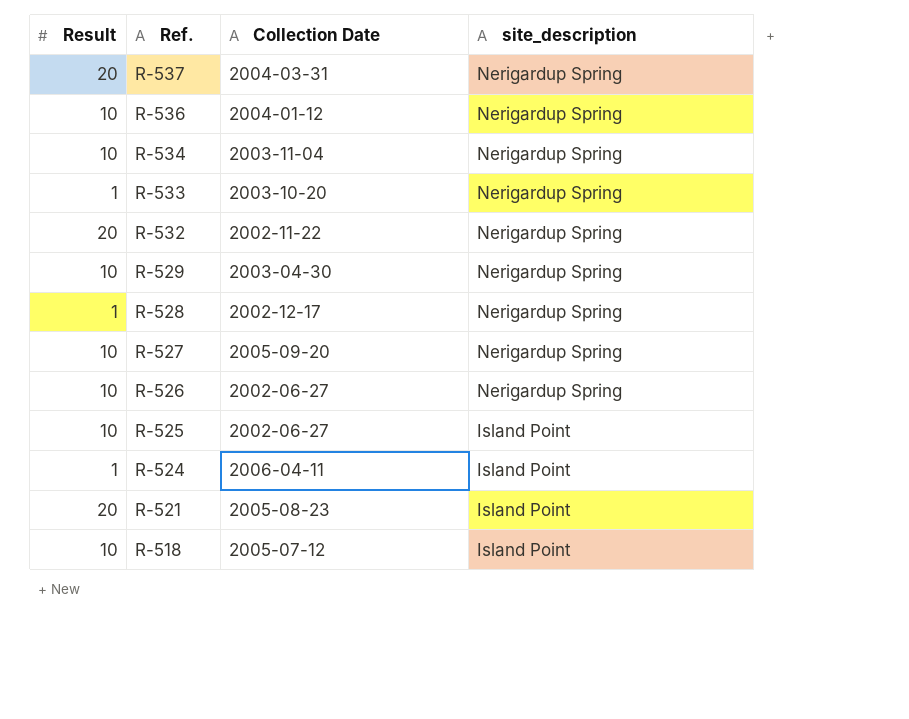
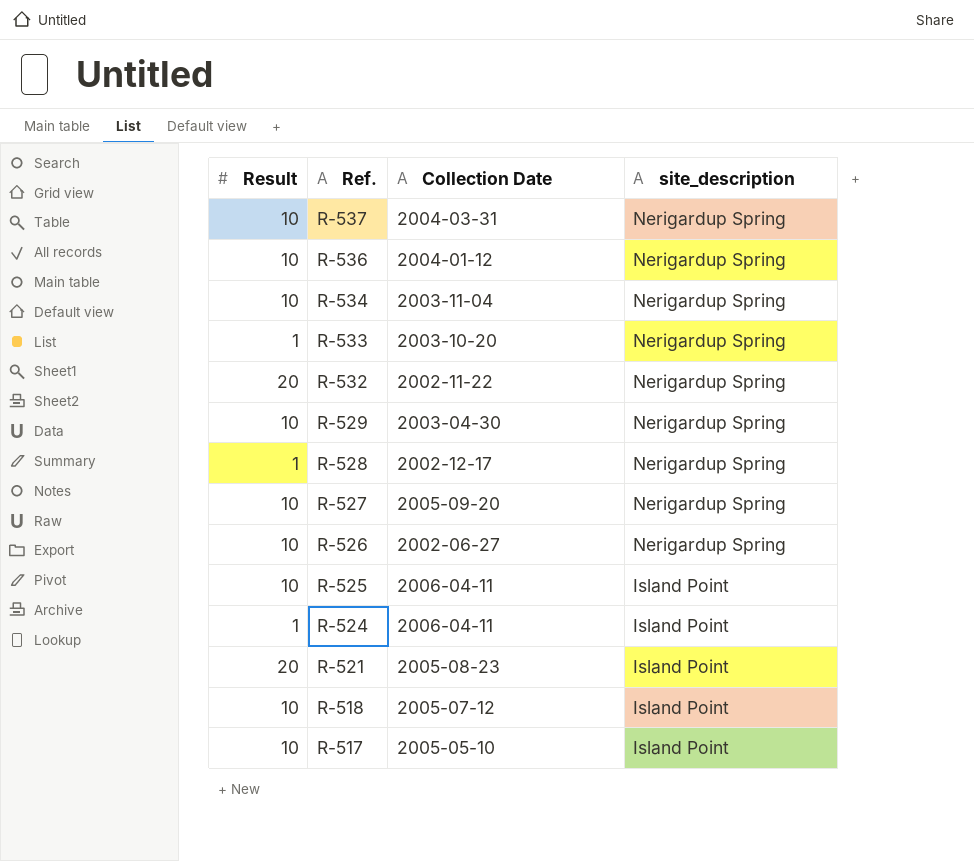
R-537 | Result: 20 -> 10
R-525 | Collection Date: 2002-06-27 -> 2006-04-11
row R-517: none -> 10 | 2005-05-10 | Island Point

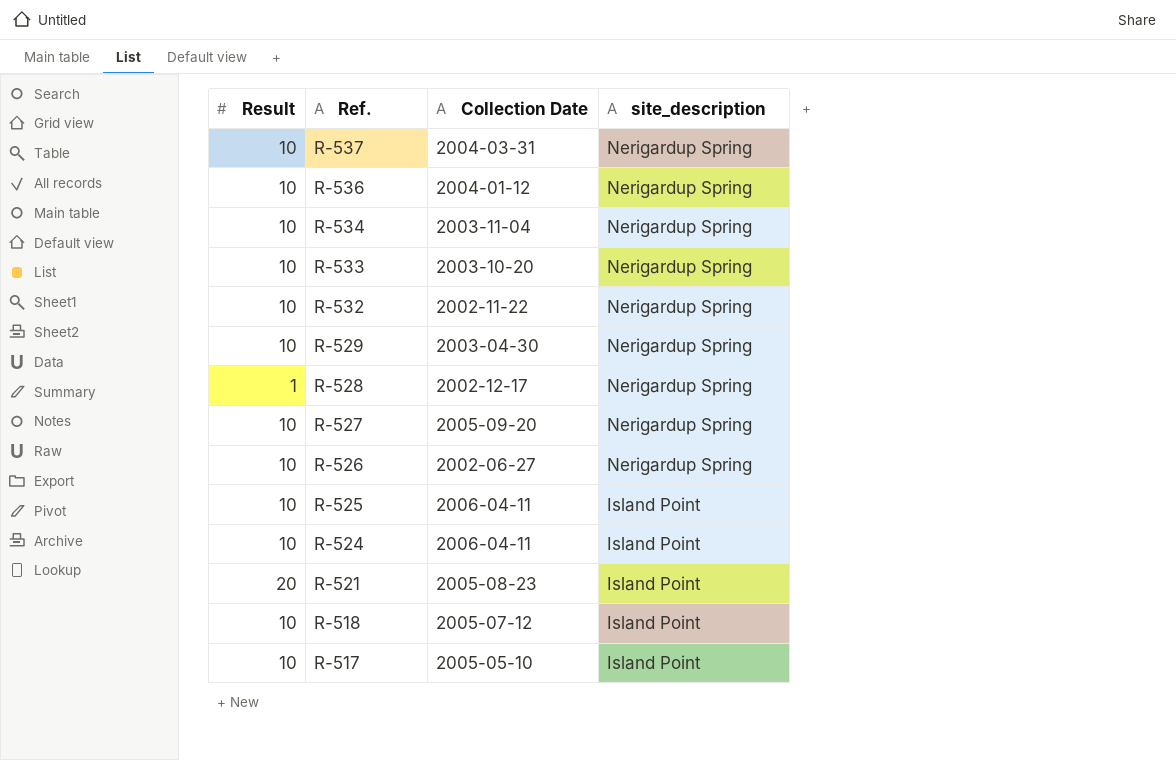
R-533 | Result: 1 -> 10
R-532 | Result: 20 -> 10
R-524 | Result: 1 -> 10

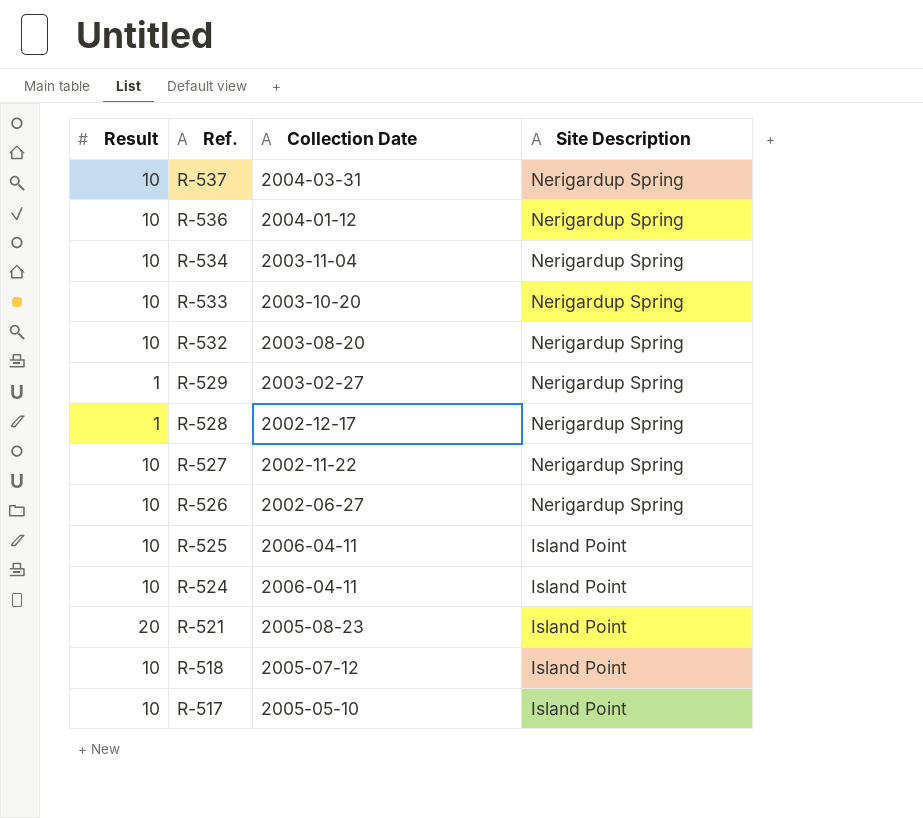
column name: site_description -> Site Description
R-532 | Collection Date: 2002-11-22 -> 2003-08-20
R-529 | Result: 10 -> 1
R-529 | Collection Date: 2003-04-30 -> 2003-02-27
R-527 | Collection Date: 2005-09-20 -> 2002-11-22

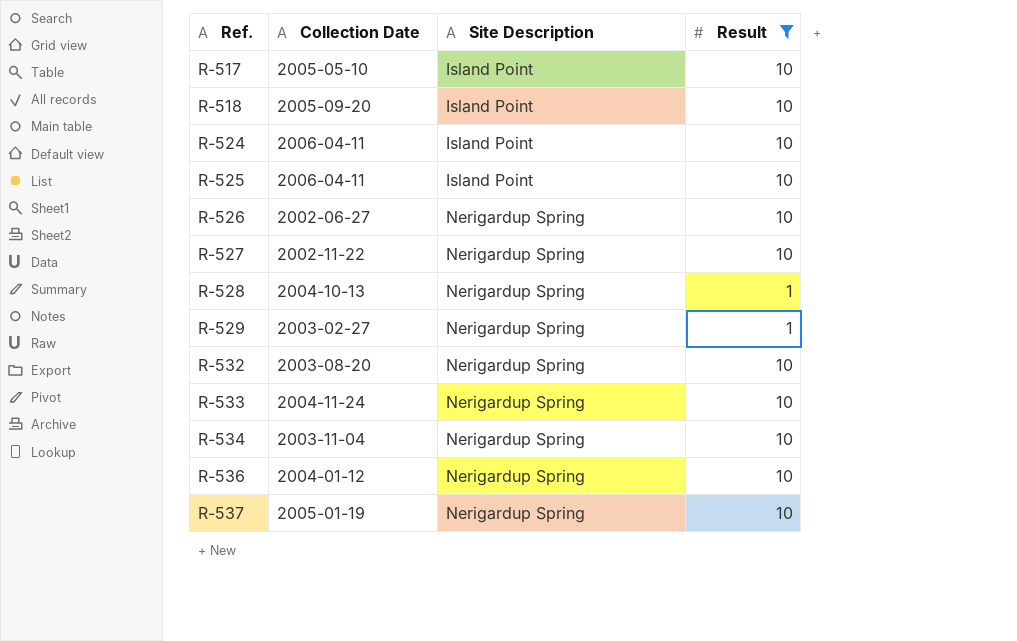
filter: none -> Result != 20
row order: Ref. descending -> Ref. ascending
column Result | position: 1 -> 4
R-518 | Collection Date: 2005-07-12 -> 2005-09-20
R-528 | Collection Date: 2002-12-17 -> 2004-10-13
R-533 | Collection Date: 2003-10-20 -> 2004-11-24
R-537 | Collection Date: 2004-03-31 -> 2005-01-19

